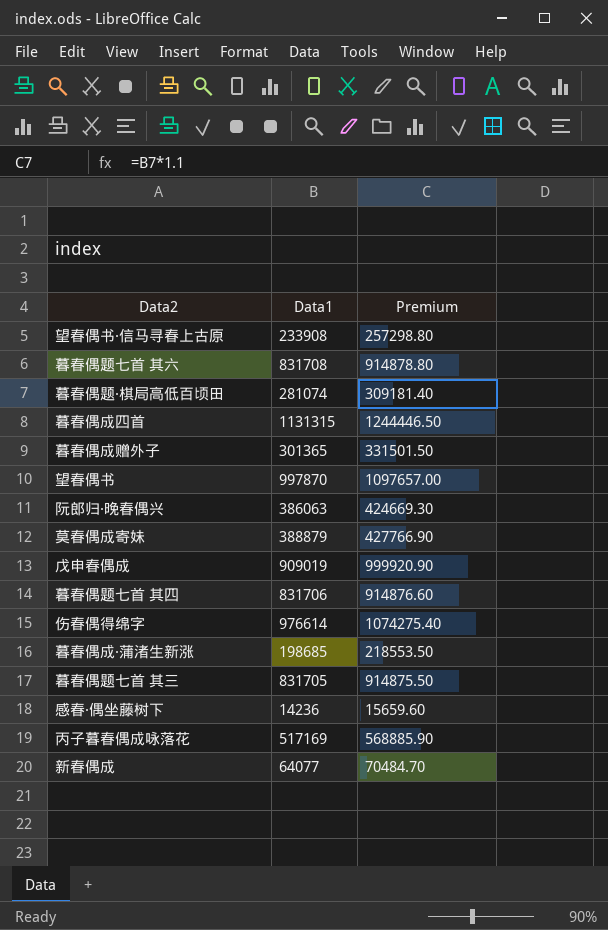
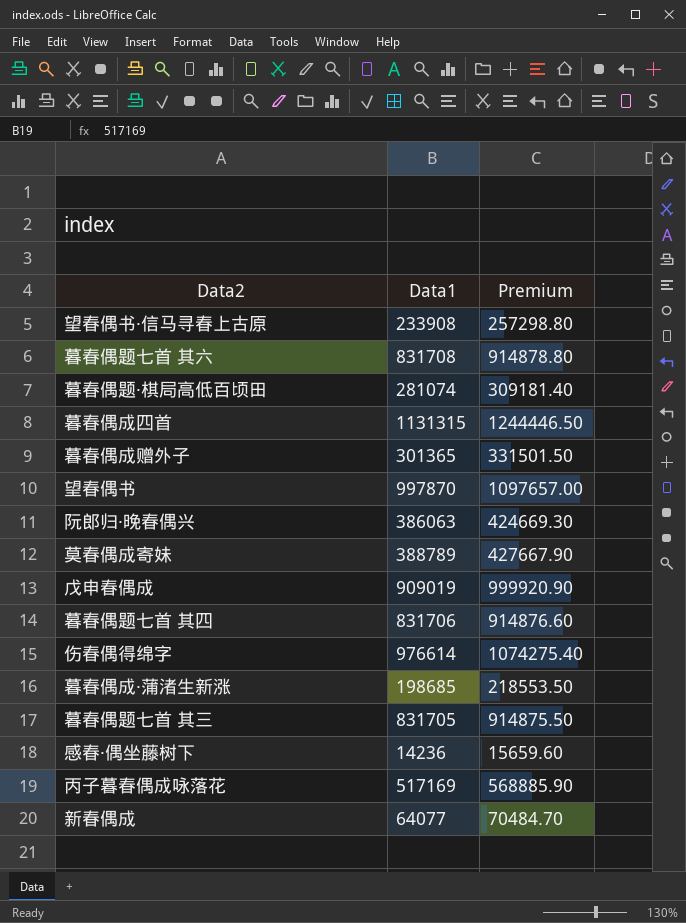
莫春偶成寄妹 | Data1: 388879 -> 388789
莫春偶成寄妹 | Premium: 427766.90 -> 427667.90

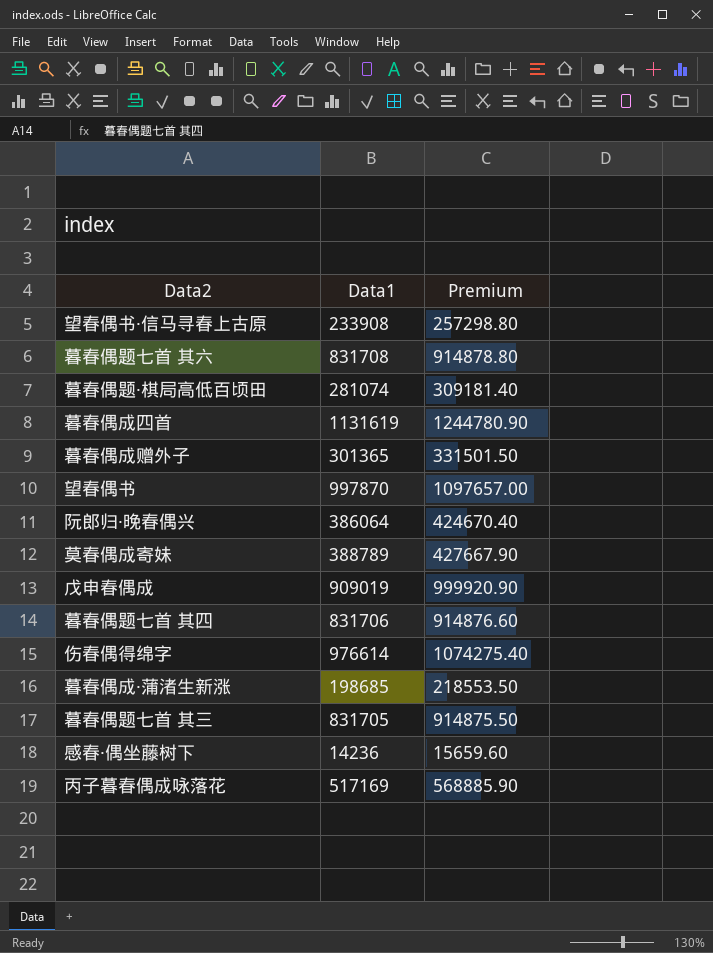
row 新春偶成: 64077 | 70484.70 -> none
暮春偶成四首 | Data1: 1131315 -> 1131619
暮春偶成四首 | Premium: 1244446.50 -> 1244780.90
阮郎归·晚春偶兴 | Data1: 386063 -> 386064
阮郎归·晚春偶兴 | Premium: 424669.30 -> 424670.40

